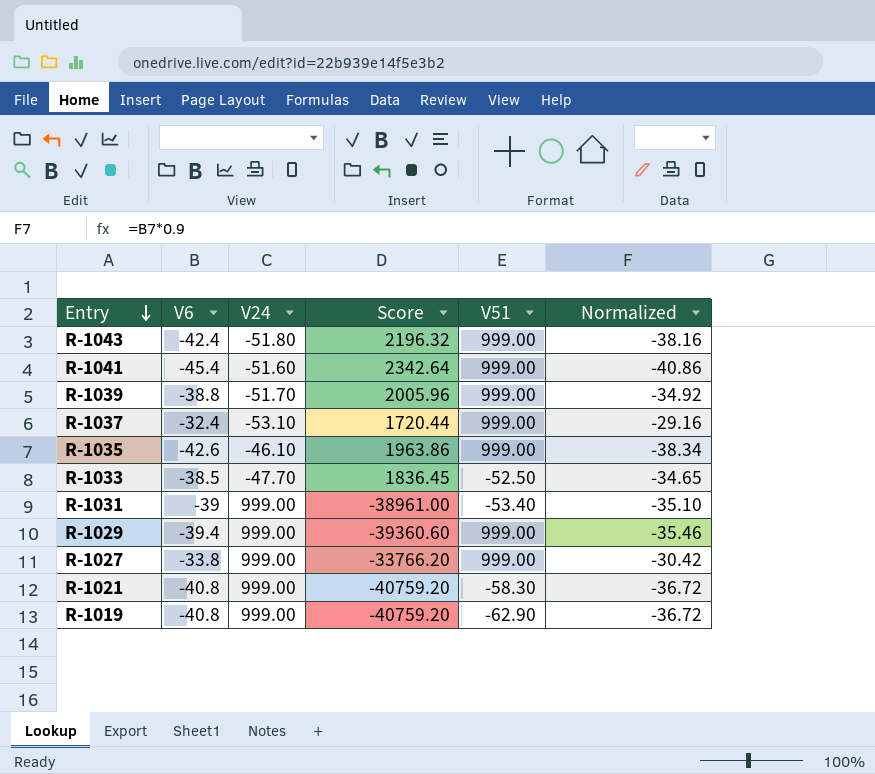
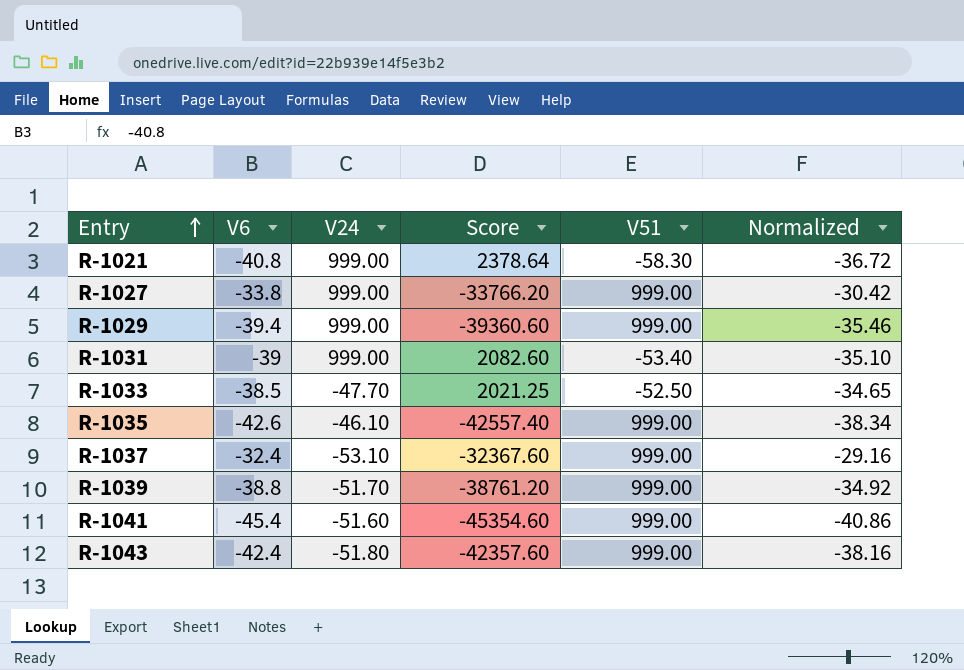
row order: Entry descending -> Entry ascending
column Score | formula: [V6] * [V24] -> [V6] * [V51]
row R-1019: -40.8 | 999.00 | -40759.20 | -62.90 | -36.72 -> none

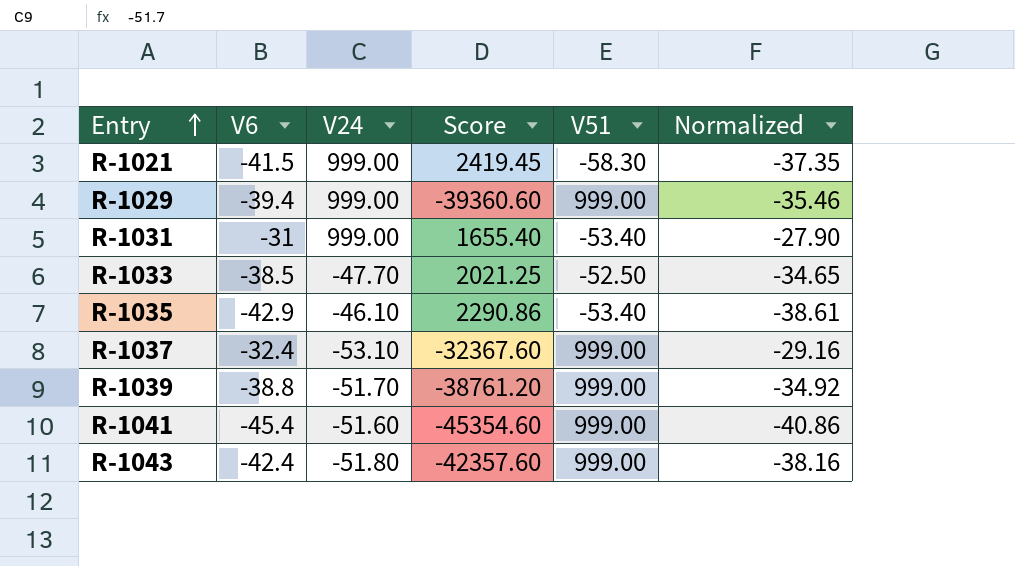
row R-1027: -33.8 | 999.00 | -33766.20 | 999.00 | -30.42 -> none
R-1021 | V6: -40.8 -> -41.5
R-1021 | Score: 2378.64 -> 2419.45
R-1021 | Normalized: -36.72 -> -37.35
R-1031 | V6: -39 -> -31
R-1031 | Score: 2082.60 -> 1655.40
R-1031 | Normalized: -35.10 -> -27.90
R-1035 | V6: -42.6 -> -42.9
R-1035 | Score: -42557.40 -> 2290.86
R-1035 | V51: 999.00 -> -53.40
R-1035 | Normalized: -38.34 -> -38.61

